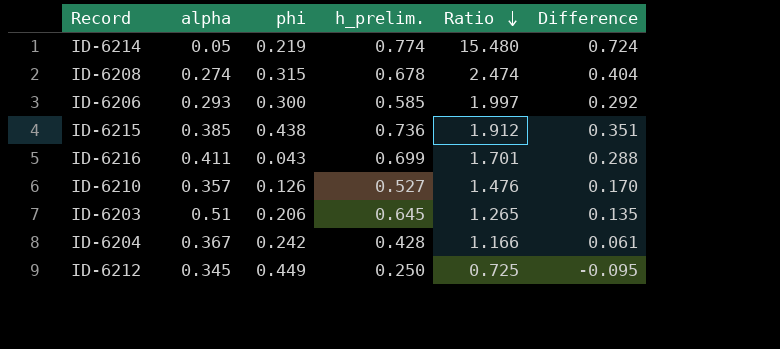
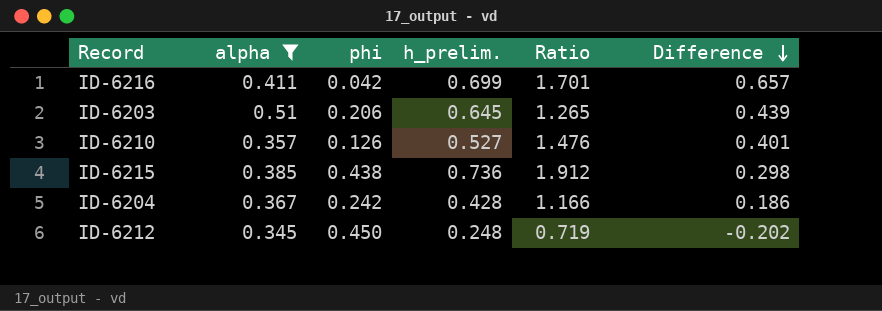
filter: none -> alpha >= 0.345
row order: Ratio descending -> Difference descending
column Difference | formula: [h_prelim.] - [alpha] -> [h_prelim.] - [phi]
ID-6216 | phi: 0.043 -> 0.042
ID-6212 | phi: 0.449 -> 0.450
ID-6212 | h_prelim.: 0.250 -> 0.248
ID-6212 | Ratio: 0.725 -> 0.719

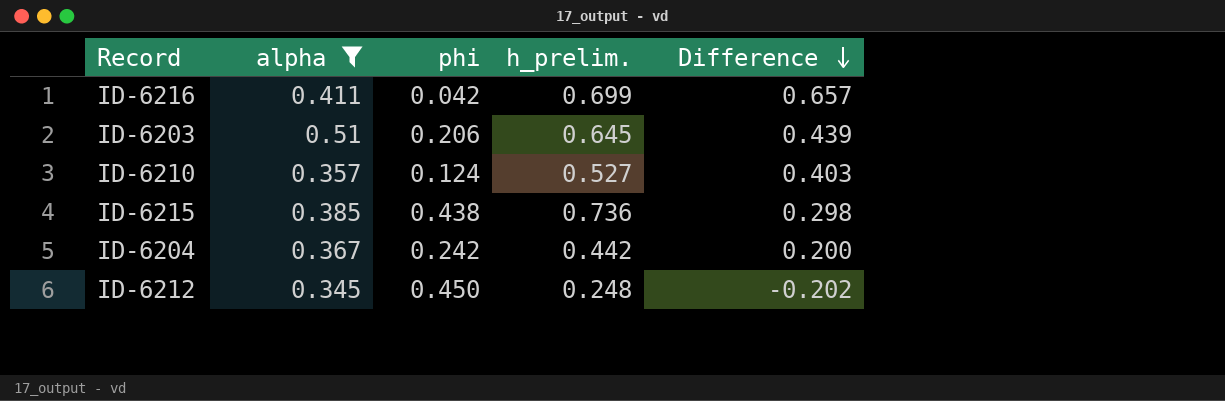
column Ratio | formula: [h_prelim.] / [alpha] -> none
ID-6210 | phi: 0.126 -> 0.124
ID-6210 | Difference: 0.401 -> 0.403
ID-6204 | h_prelim.: 0.428 -> 0.442
ID-6204 | Difference: 0.186 -> 0.200

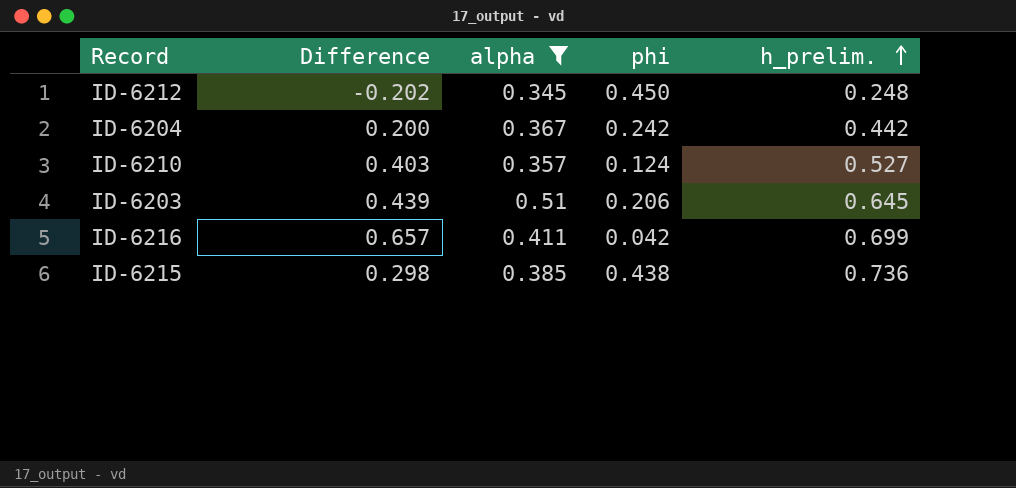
row order: Difference descending -> h_prelim. ascending
column Difference | position: 5 -> 2

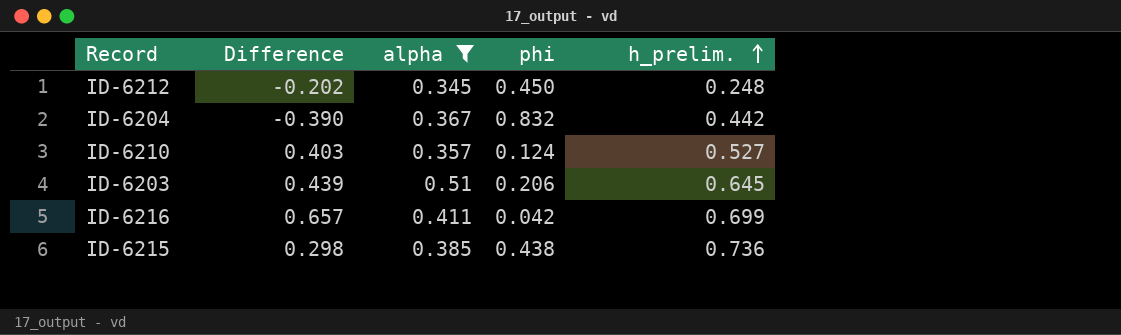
ID-6204 | Difference: 0.200 -> -0.390
ID-6204 | phi: 0.242 -> 0.832

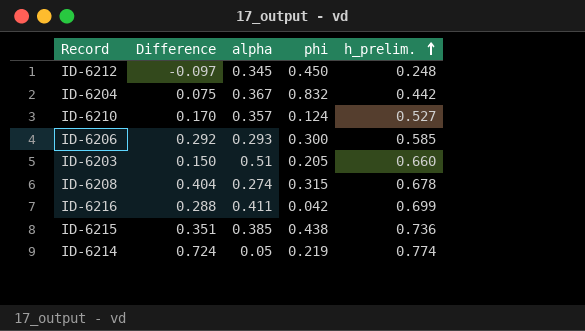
filter: alpha >= 0.345 -> none
column Difference | formula: [h_prelim.] - [phi] -> [h_prelim.] - [alpha]
ID-6203 | phi: 0.206 -> 0.205
ID-6203 | h_prelim.: 0.645 -> 0.660

